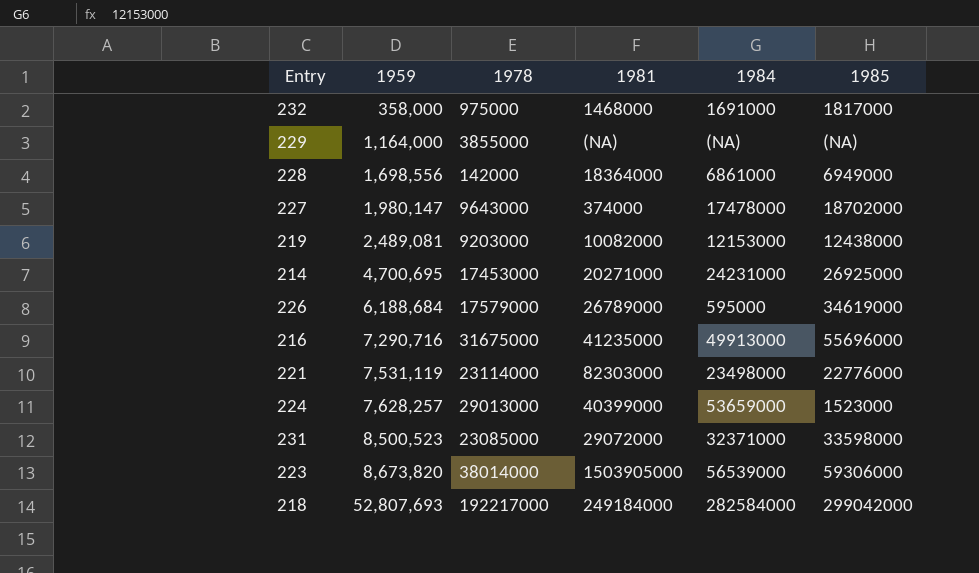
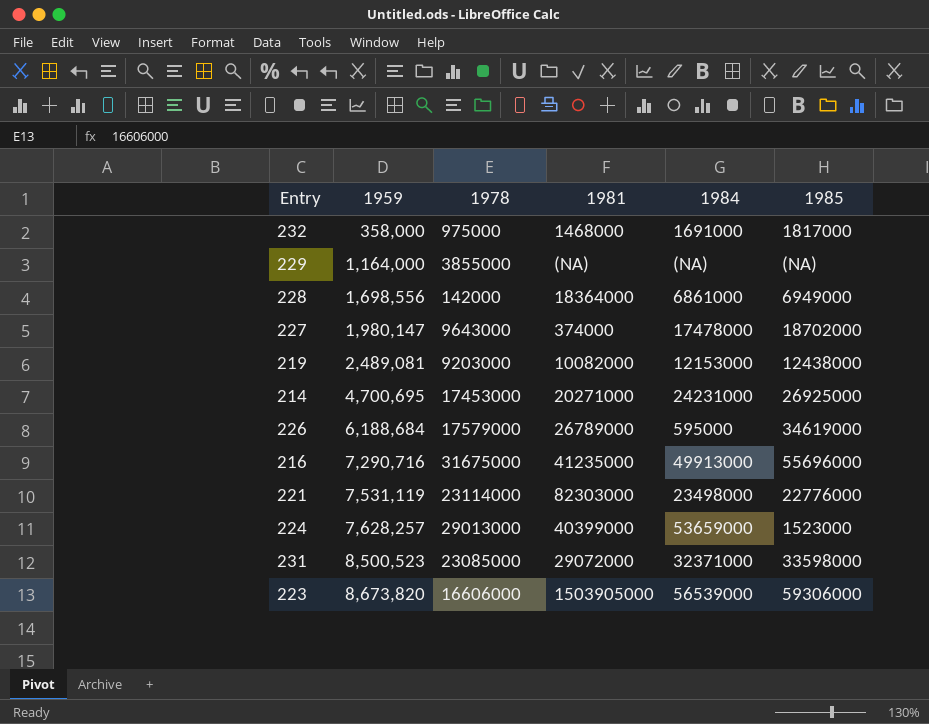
row 218: 52,807,693 | 192217000 | 249184000 | 282584000 | 299042000 -> none
223 | 1978: 38014000 -> 16606000

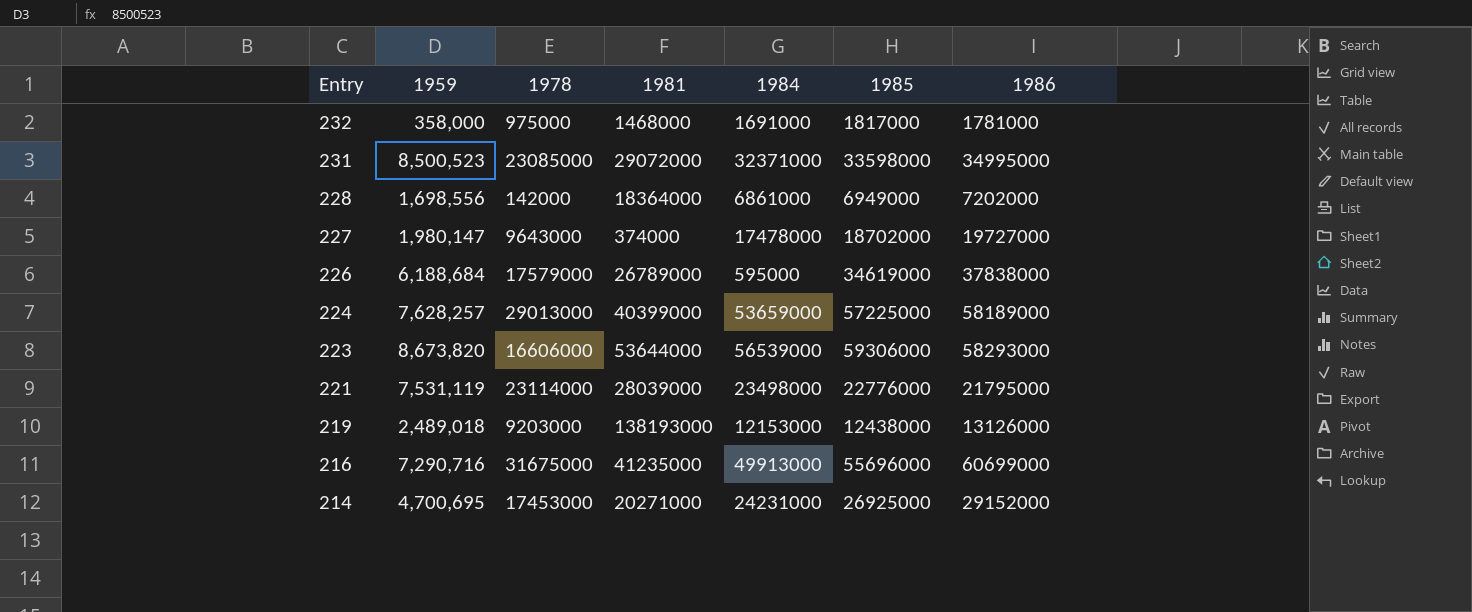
row order: 1959 ascending -> Entry descending
column 1986 | position: none -> 7
row 229: 1,164,000 | 3855000 | (NA) | (NA) | (NA) -> none
224 | 1985: 1523000 -> 57225000
223 | 1981: 1503905000 -> 53644000
221 | 1981: 82303000 -> 28039000
219 | 1959: 2,489,081 -> 2,489,018
219 | 1981: 10082000 -> 138193000

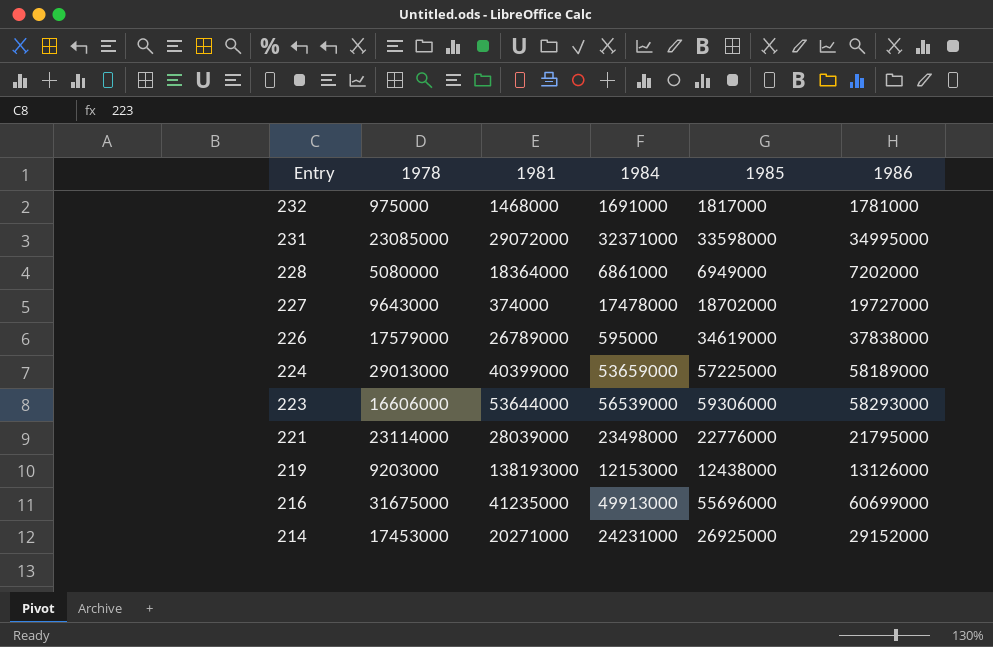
column 1959 | position: 2 -> none
228 | 1978: 142000 -> 5080000

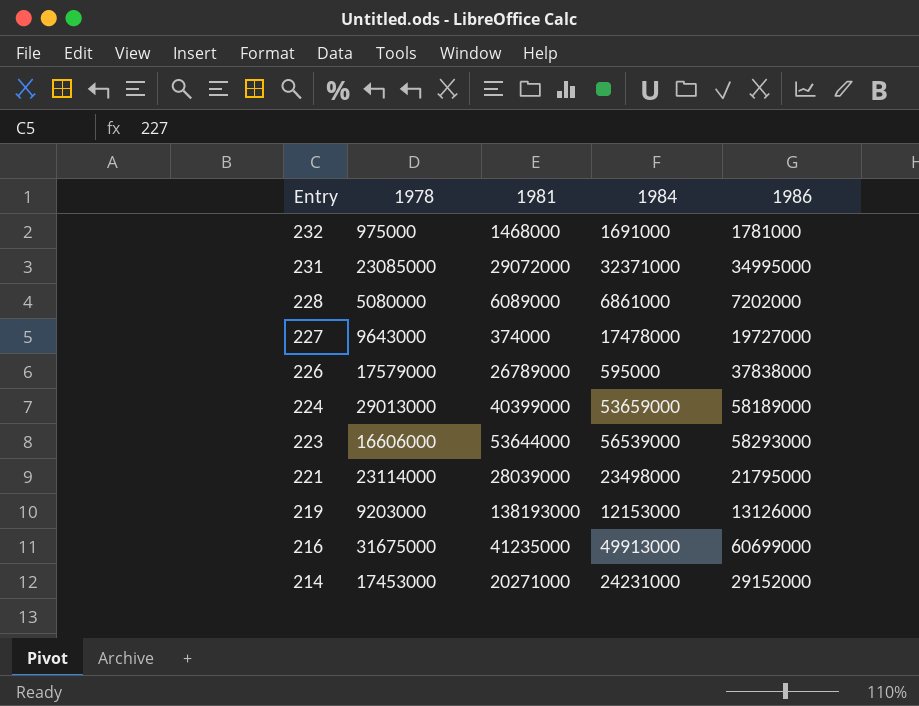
column 1985 | position: 5 -> none
228 | 1981: 18364000 -> 6089000

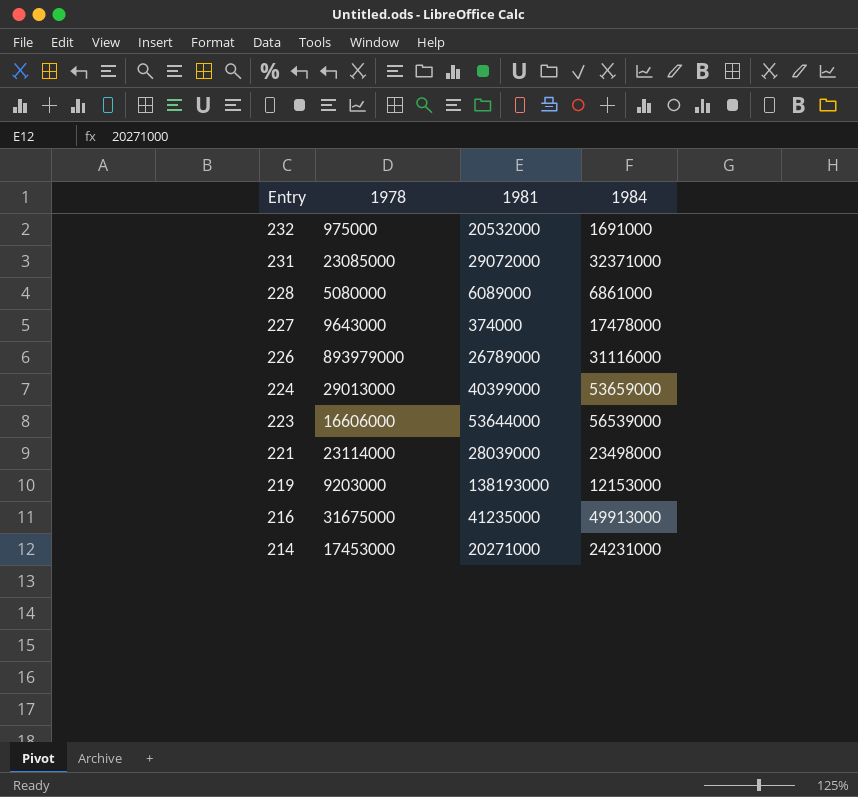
column 1986 | position: 5 -> none
232 | 1981: 1468000 -> 20532000
226 | 1978: 17579000 -> 893979000
226 | 1984: 595000 -> 31116000

